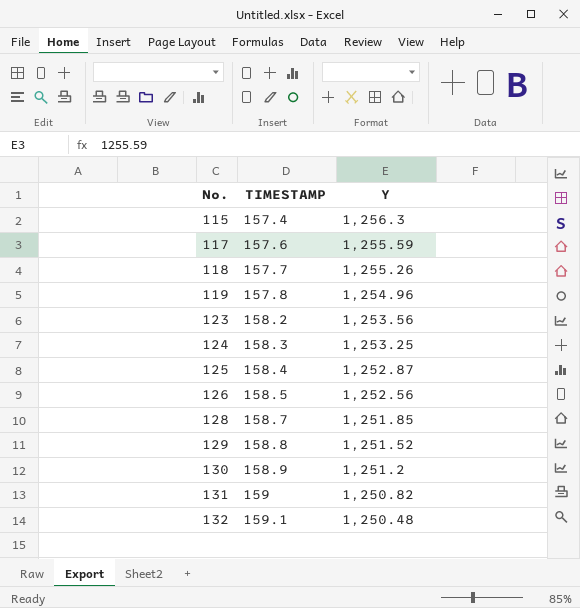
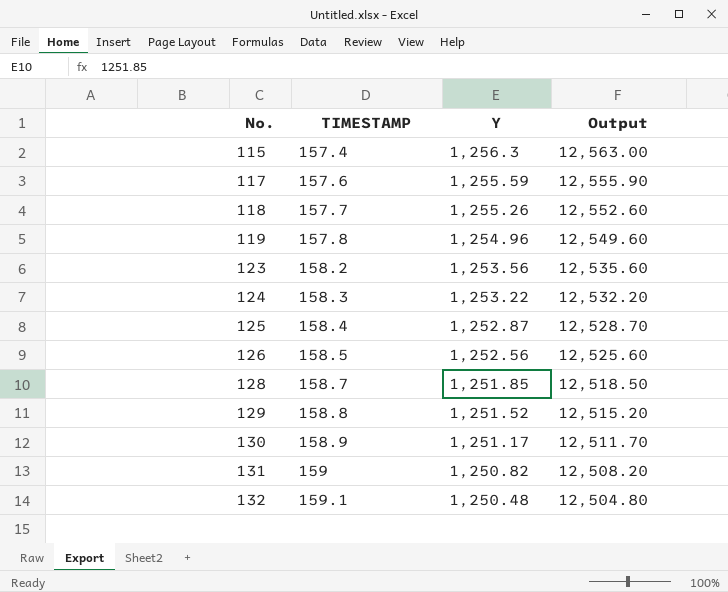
column Output | formula: none -> [Y] * 10
124 | Y: 1,253.25 -> 1,253.22
130 | Y: 1,251.2 -> 1,251.17

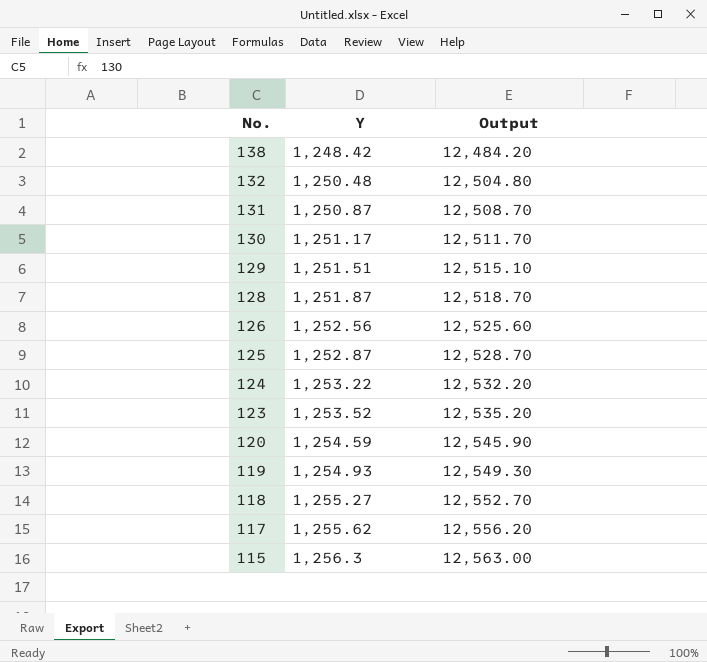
row order: No. ascending -> No. descending
column TIMESTAMP | position: 2 -> none
row 138: none -> 1,248.42 | 12,484.20
131 | Y: 1,250.82 -> 1,250.87
131 | Output: 12,508.20 -> 12,508.70
129 | Y: 1,251.52 -> 1,251.51
129 | Output: 12,515.20 -> 12,515.10
128 | Y: 1,251.85 -> 1,251.87
128 | Output: 12,518.50 -> 12,518.70
123 | Y: 1,253.56 -> 1,253.52
123 | Output: 12,535.60 -> 12,535.20
row 120: none -> 1,254.59 | 12,545.90
119 | Y: 1,254.96 -> 1,254.93
119 | Output: 12,549.60 -> 12,549.30
118 | Y: 1,255.26 -> 1,255.27
118 | Output: 12,552.60 -> 12,552.70
117 | Y: 1,255.59 -> 1,255.62
117 | Output: 12,555.90 -> 12,556.20

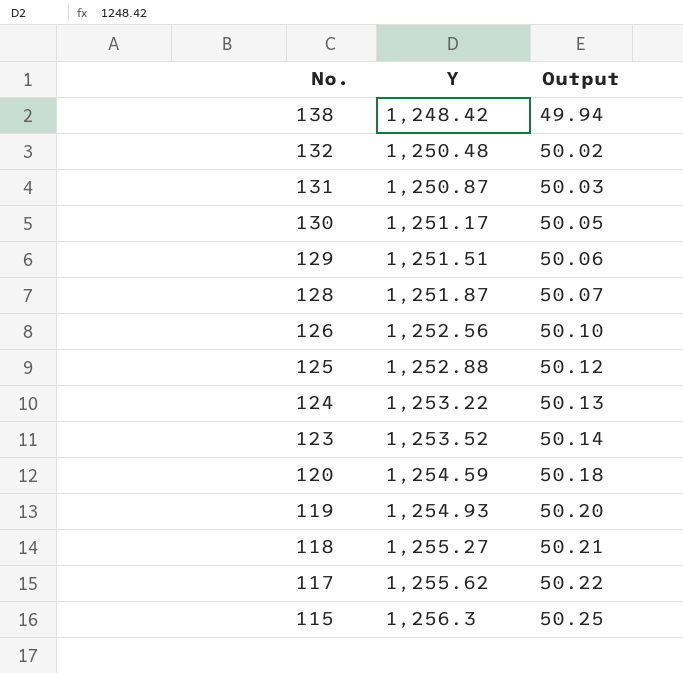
column Output | formula: [Y] * 10 -> [Y] * 0.04
125 | Y: 1,252.87 -> 1,252.88

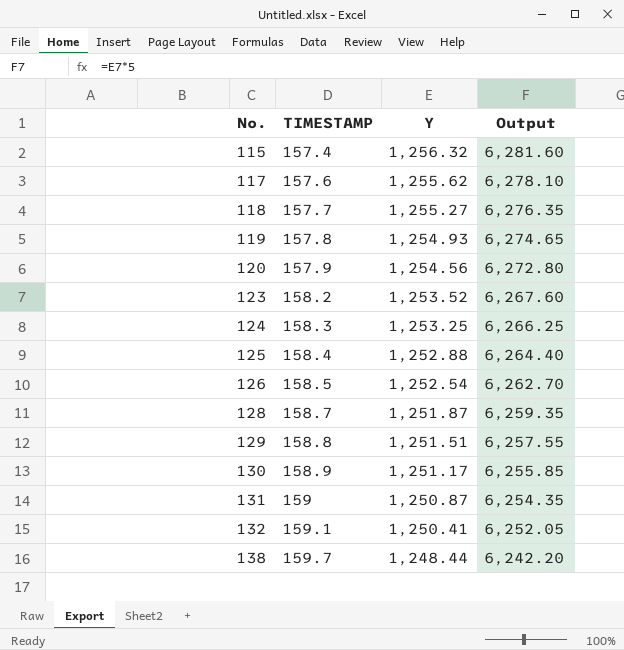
row order: No. descending -> No. ascending
column TIMESTAMP | position: none -> 2
column Output | formula: [Y] * 0.04 -> [Y] * 5
115 | Y: 1,256.3 -> 1,256.32
120 | Y: 1,254.59 -> 1,254.56
124 | Y: 1,253.22 -> 1,253.25
126 | Y: 1,252.56 -> 1,252.54
132 | Y: 1,250.48 -> 1,250.41
138 | Y: 1,248.42 -> 1,248.44

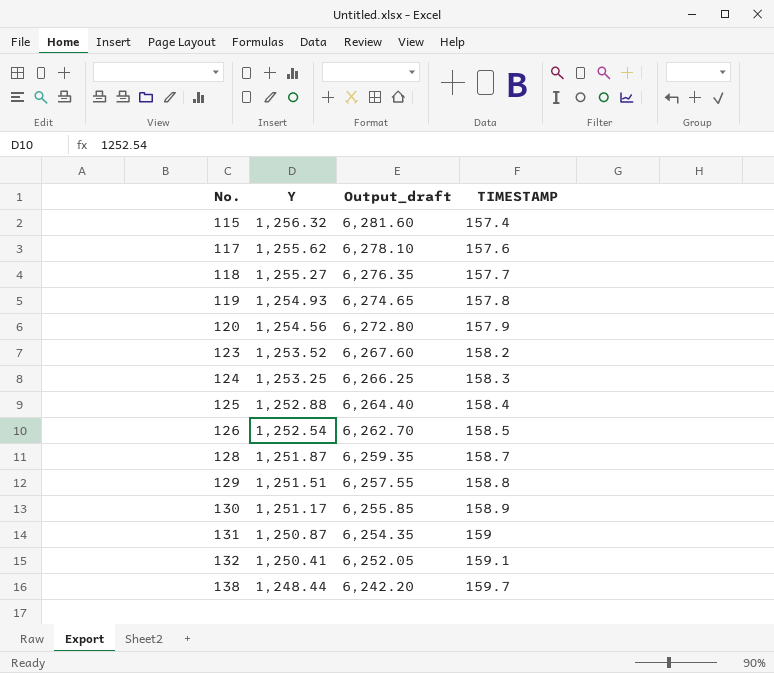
column name: Output -> Output_draft
column TIMESTAMP | position: 2 -> 4

